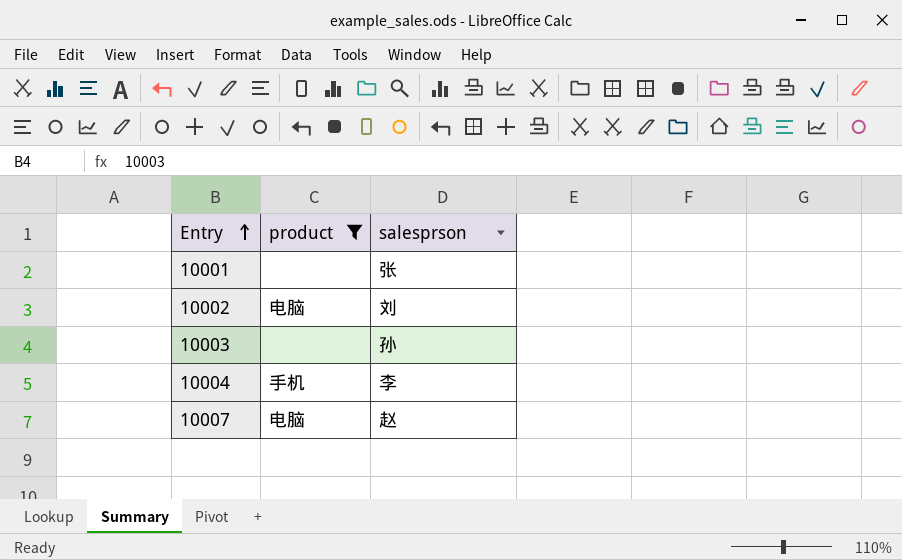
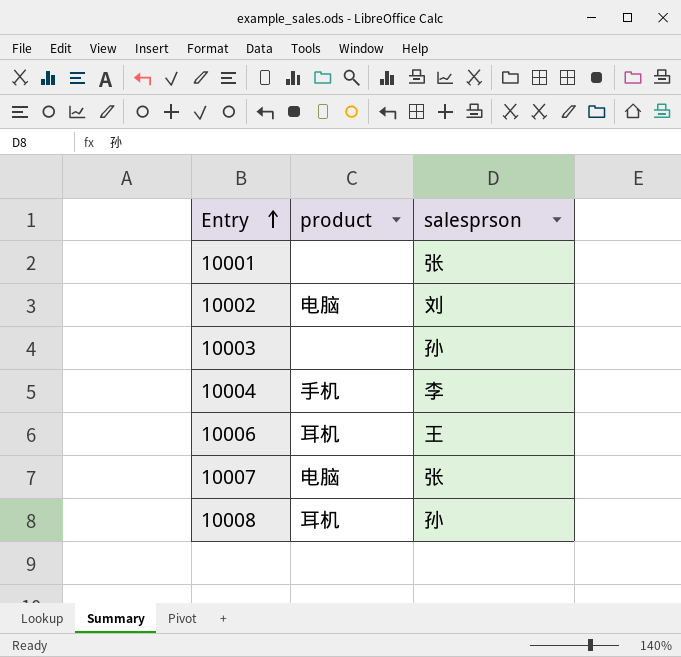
filter: product != 耳机 -> none
10007 | salesprson: 赵 -> 张

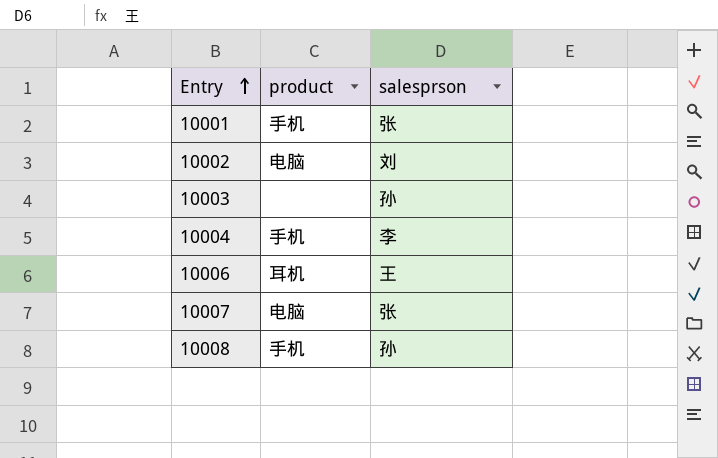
10001 | product: none -> 手机
10008 | product: 耳机 -> 手机

